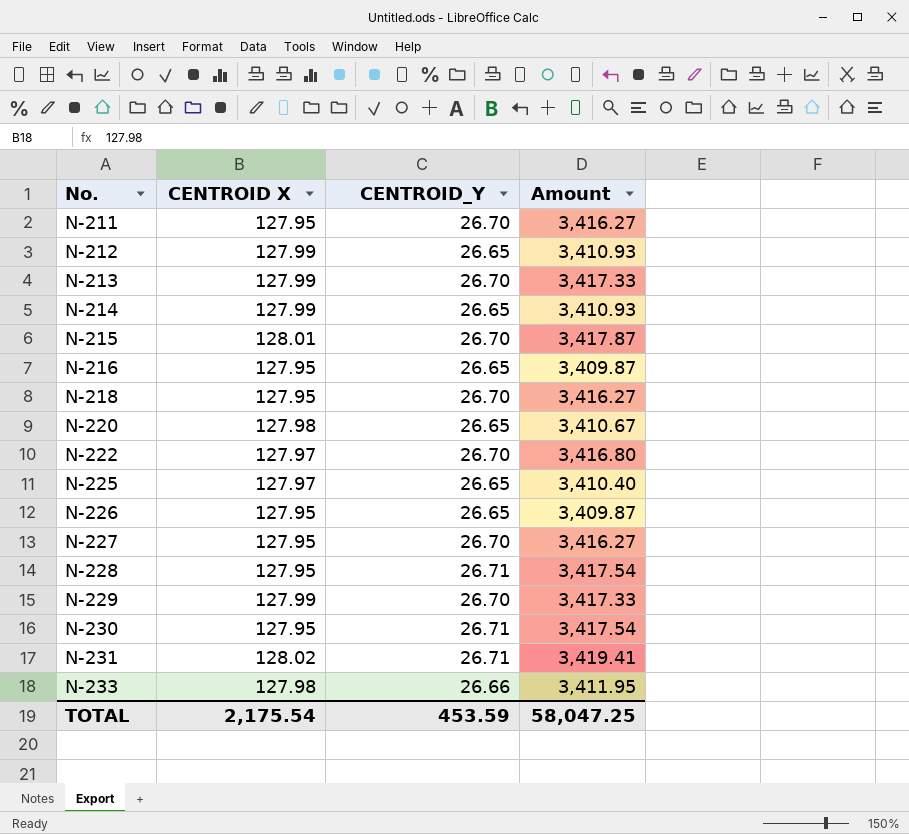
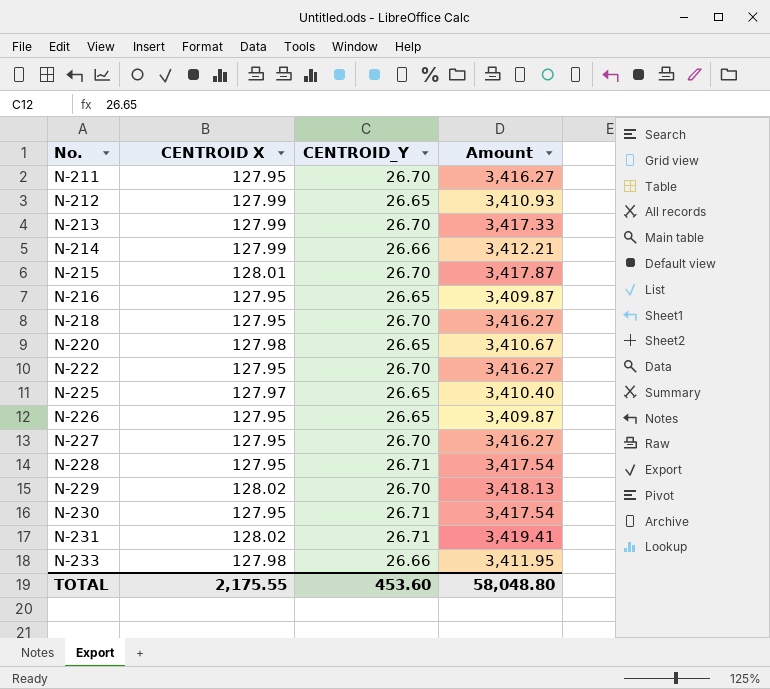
N-214 | CENTROID_Y: 26.65 -> 26.66
N-214 | Amount: 3,410.93 -> 3,412.21
N-222 | CENTROID X: 127.97 -> 127.95
N-222 | Amount: 3,416.80 -> 3,416.27
N-229 | CENTROID X: 127.99 -> 128.02
N-229 | Amount: 3,417.33 -> 3,418.13
TOTAL | CENTROID X: 2,175.54 -> 2,175.55
TOTAL | CENTROID_Y: 453.59 -> 453.60
TOTAL | Amount: 58,047.25 -> 58,048.80

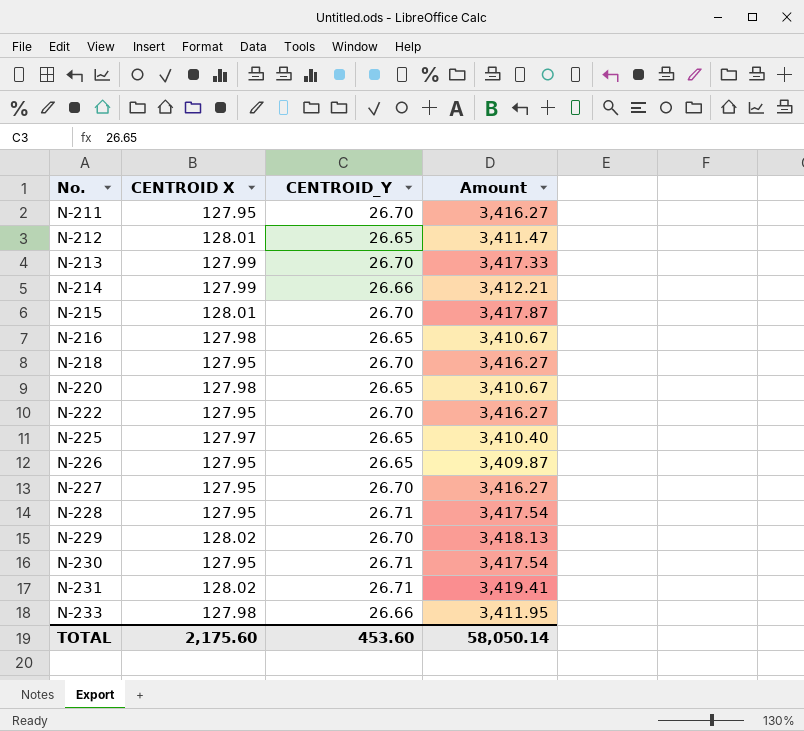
N-212 | CENTROID X: 127.99 -> 128.01
N-212 | Amount: 3,410.93 -> 3,411.47
N-216 | CENTROID X: 127.95 -> 127.98
N-216 | Amount: 3,409.87 -> 3,410.67
TOTAL | CENTROID X: 2,175.55 -> 2,175.60
TOTAL | Amount: 58,048.80 -> 58,050.14

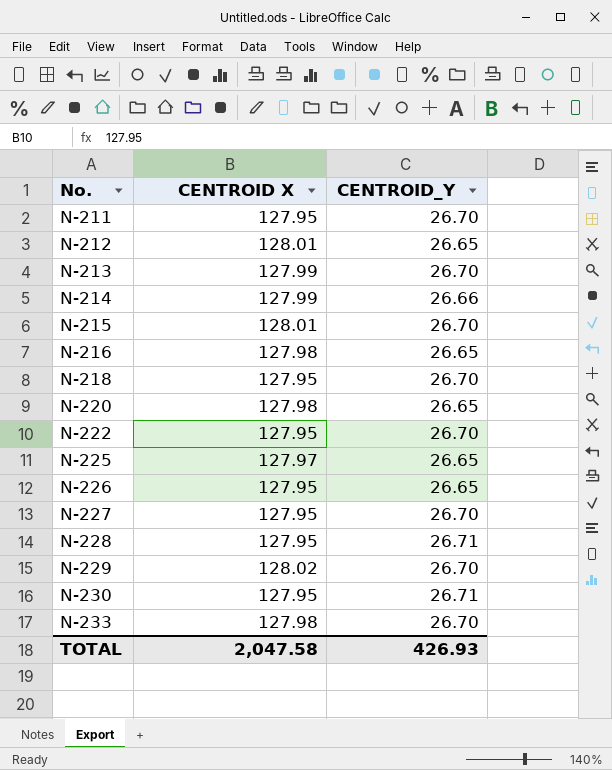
column Amount | formula: [CENTROID X] * [CENTROID_Y] -> none
row N-231: 128.02 | 26.71 | 3,419.41 -> none
N-233 | CENTROID_Y: 26.66 -> 26.70
TOTAL | CENTROID X: 2,175.60 -> 2,047.58
TOTAL | CENTROID_Y: 453.60 -> 426.93

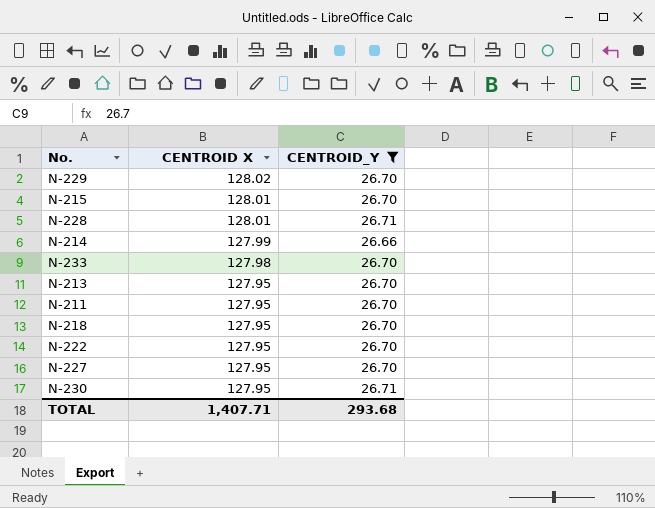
filter: none -> CENTROID_Y != 26.65
row order: No. ascending -> CENTROID X descending
N-228 | CENTROID X: 127.95 -> 128.01
N-213 | CENTROID X: 127.99 -> 127.95
TOTAL | CENTROID X: 2,047.58 -> 1,407.71
TOTAL | CENTROID_Y: 426.93 -> 293.68

